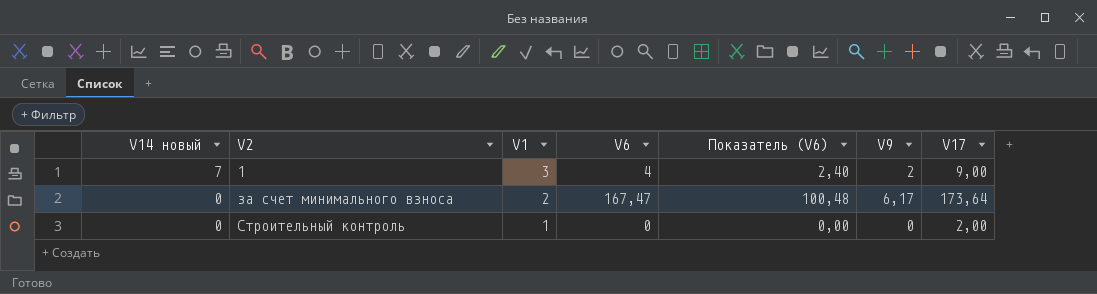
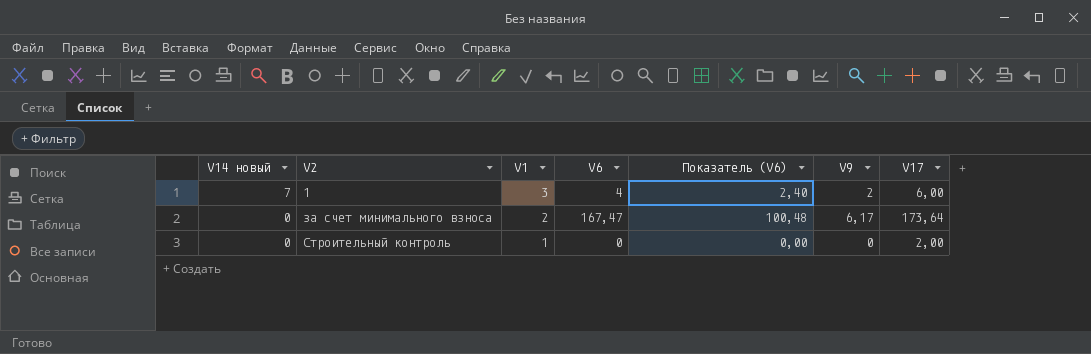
1 | V17: 9,00 -> 6,00

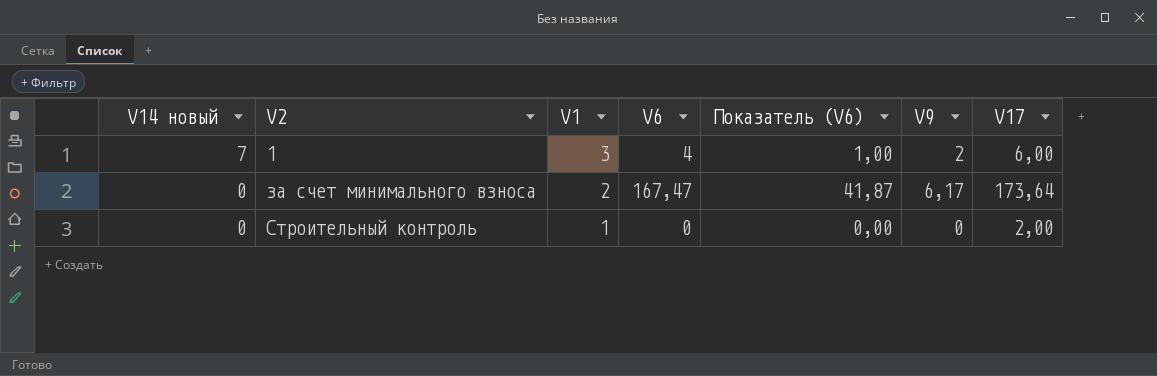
column Показатель (V6) | formula: [V6] * 0,6 -> [V6] * 0,25

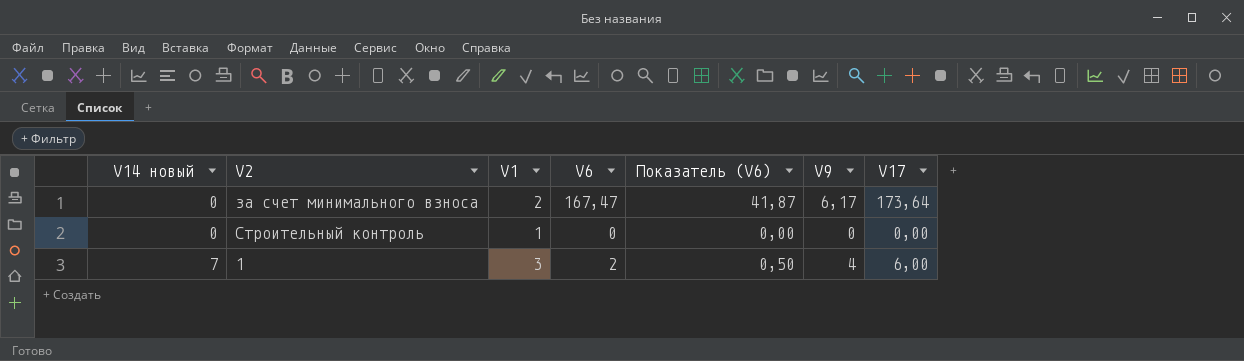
row order: V14 новый descending -> V14 новый ascending
Строительный контроль | V17: 2,00 -> 0,00
1 | V6: 4 -> 2
1 | Показатель (V6): 1,00 -> 0,50
1 | V9: 2 -> 4

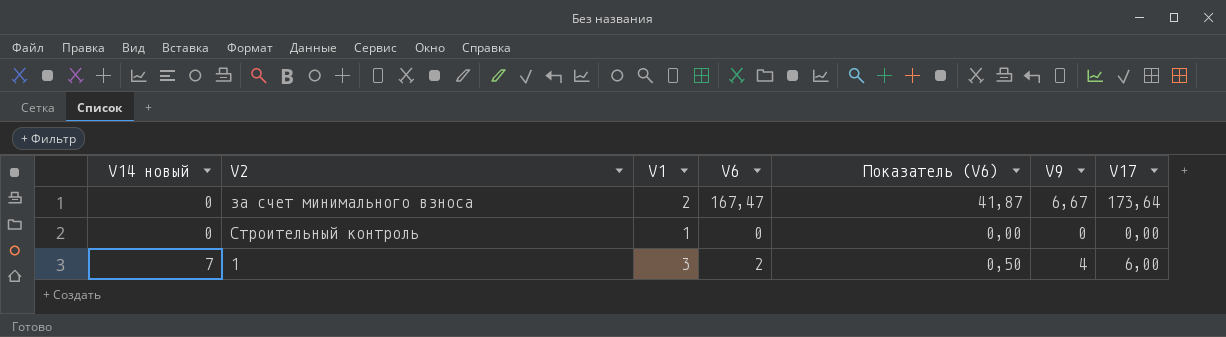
за счет минимального взноса | V9: 6,17 -> 6,67

